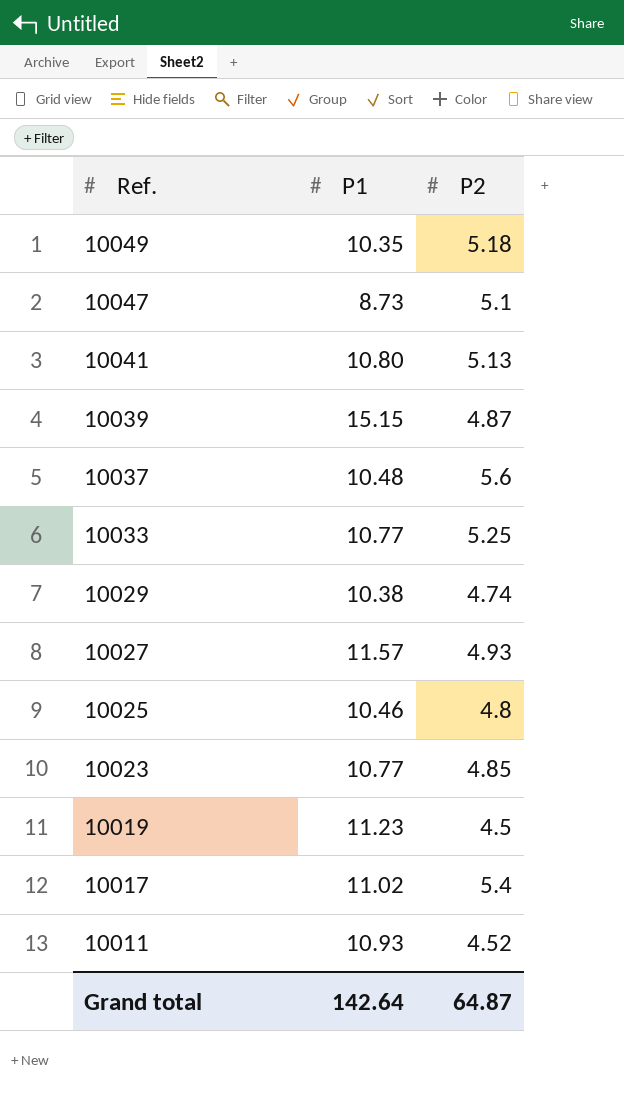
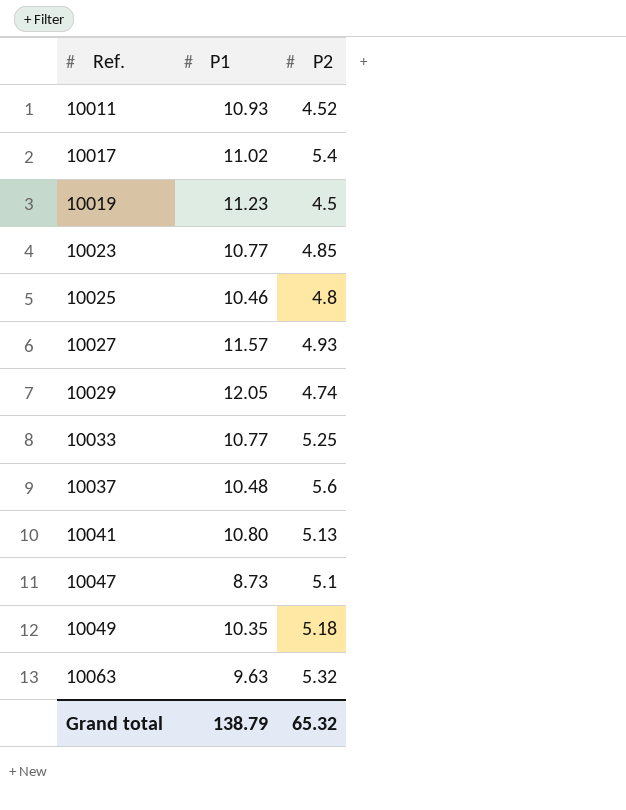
row order: Ref. descending -> Ref. ascending
row 10039: 15.15 | 4.87 -> none
10029 | P1: 10.38 -> 12.05
row 10063: none -> 9.63 | 5.32
Grand total | P1: 142.64 -> 138.79
Grand total | P2: 64.87 -> 65.32

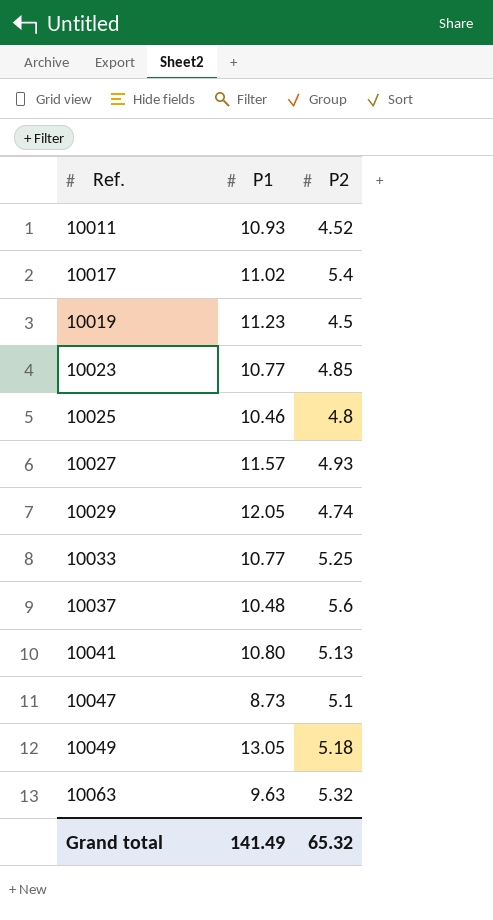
10049 | P1: 10.35 -> 13.05
Grand total | P1: 138.79 -> 141.49

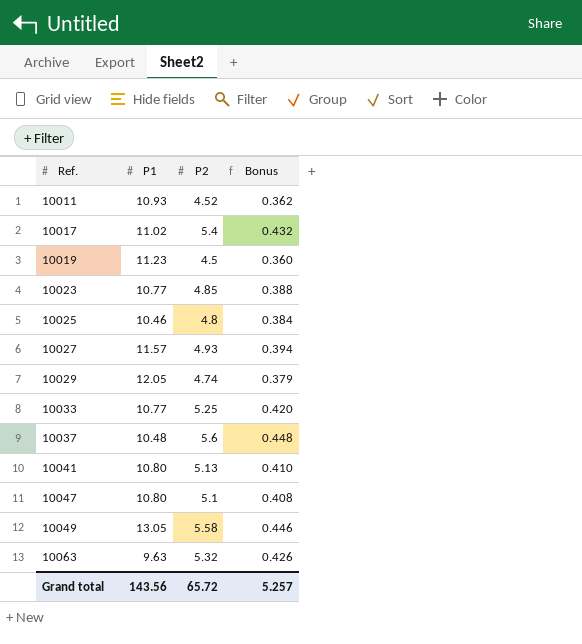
column Bonus | formula: none -> [P2] * 0.08
10047 | P1: 8.73 -> 10.80
10049 | P2: 5.18 -> 5.58
Grand total | P1: 141.49 -> 143.56
Grand total | P2: 65.32 -> 65.72

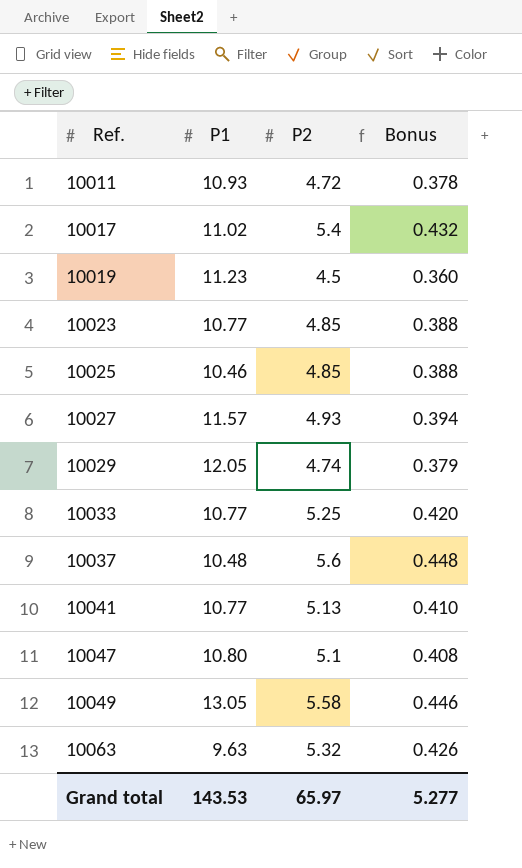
10011 | P2: 4.52 -> 4.72
10011 | Bonus: 0.362 -> 0.378
10025 | P2: 4.8 -> 4.85
10025 | Bonus: 0.384 -> 0.388
10041 | P1: 10.80 -> 10.77
Grand total | P1: 143.56 -> 143.53
Grand total | P2: 65.72 -> 65.97
Grand total | Bonus: 5.257 -> 5.277

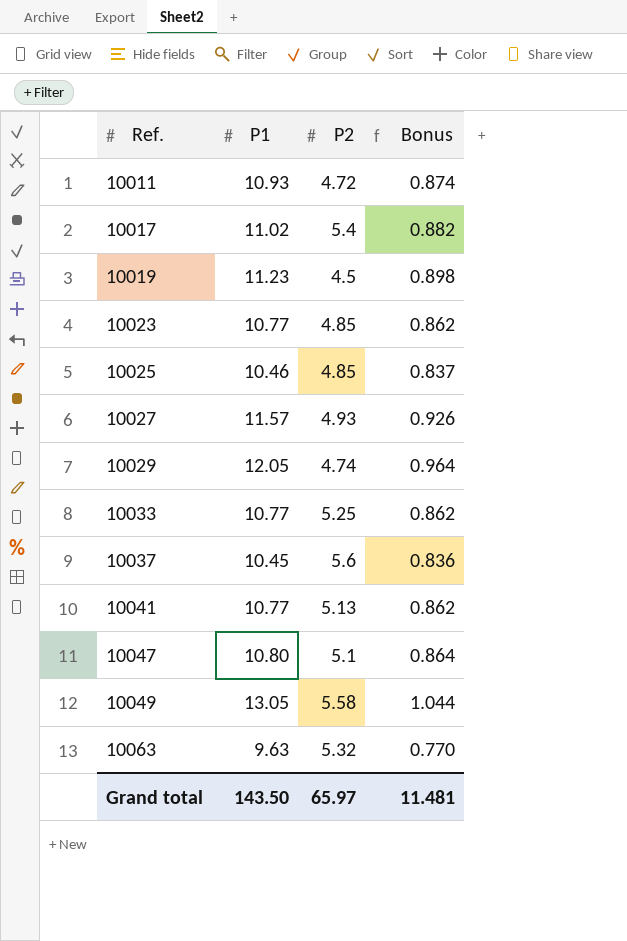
column Bonus | formula: [P2] * 0.08 -> [P1] * 0.08
10037 | P1: 10.48 -> 10.45
Grand total | P1: 143.53 -> 143.50
Grand total | Bonus: 5.277 -> 11.481

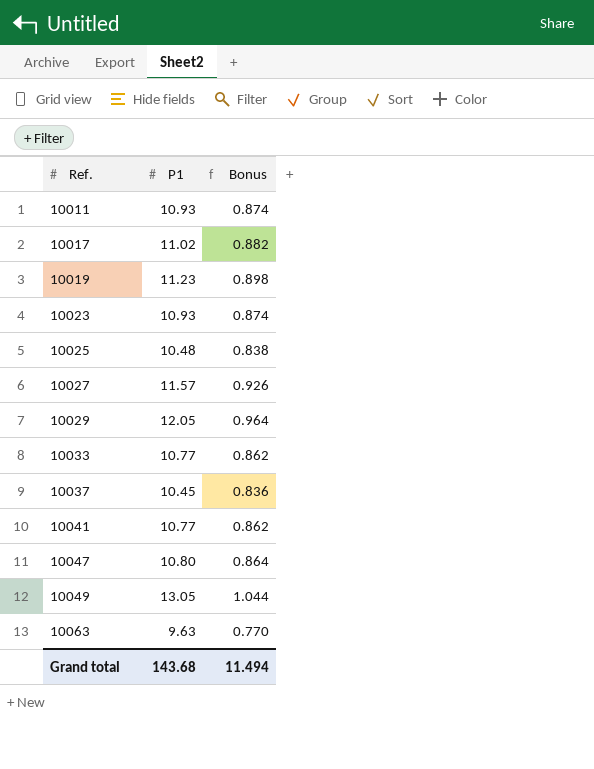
column P2 | position: 3 -> none
10023 | P1: 10.77 -> 10.93
10023 | Bonus: 0.862 -> 0.874
10025 | P1: 10.46 -> 10.48
10025 | Bonus: 0.837 -> 0.838
Grand total | P1: 143.50 -> 143.68
Grand total | Bonus: 11.481 -> 11.494

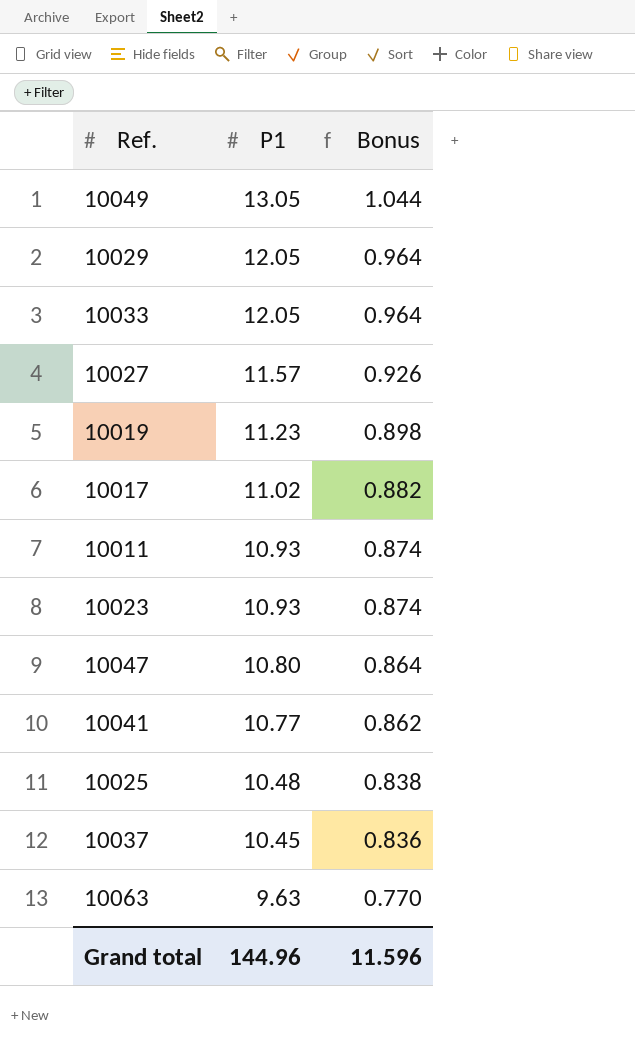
row order: Ref. ascending -> P1 descending
10033 | P1: 10.77 -> 12.05
10033 | Bonus: 0.862 -> 0.964
Grand total | P1: 143.68 -> 144.96
Grand total | Bonus: 11.494 -> 11.596

